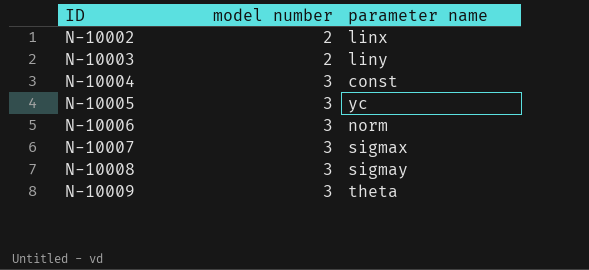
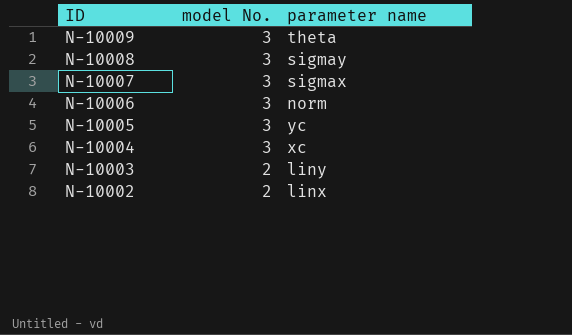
row order: ID ascending -> ID descending
column name: model number -> model No.
N-10004 | parameter name: const -> xc

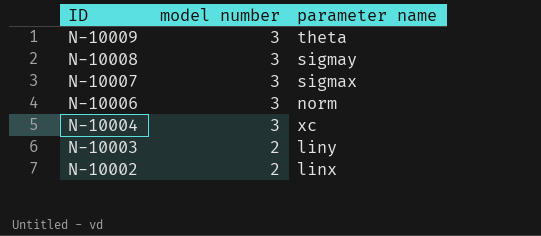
column name: model No. -> model number
row N-10005: 3 | yc -> none

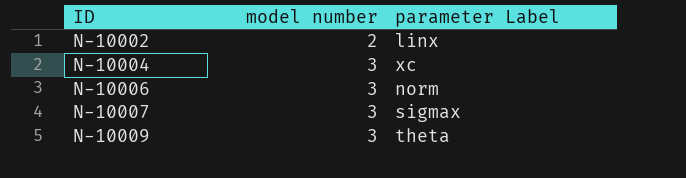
row order: ID descending -> ID ascending
column name: parameter name -> parameter Label
row N-10008: 3 | sigmay -> none
row N-10003: 2 | liny -> none

